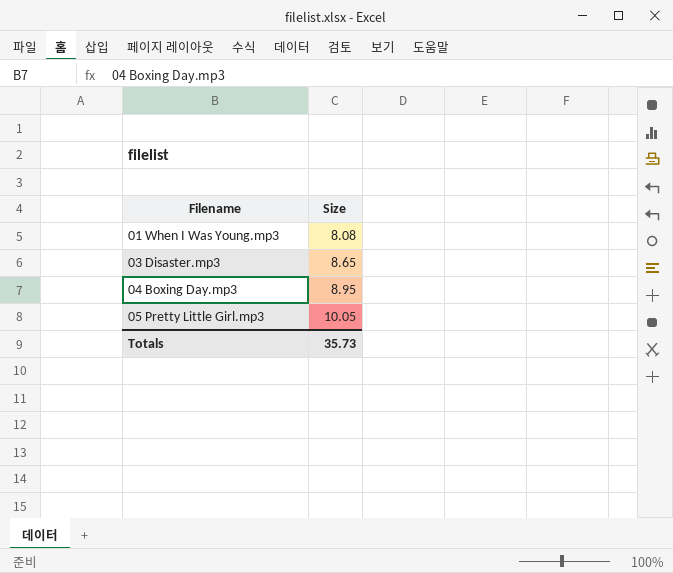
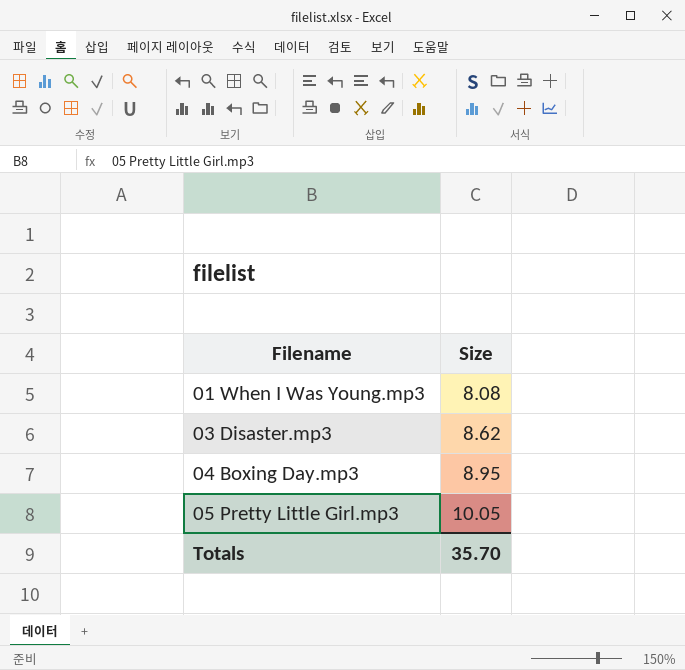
03 Disaster.mp3 | Size: 8.65 -> 8.62
Totals | Size: 35.73 -> 35.70

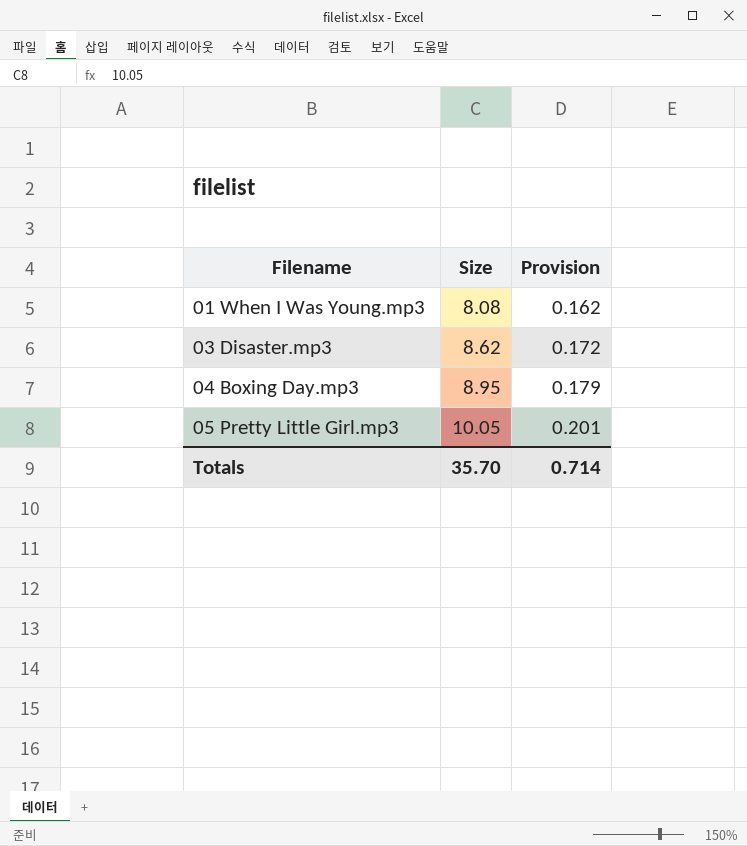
column Provision | formula: none -> [Size] * 0.02

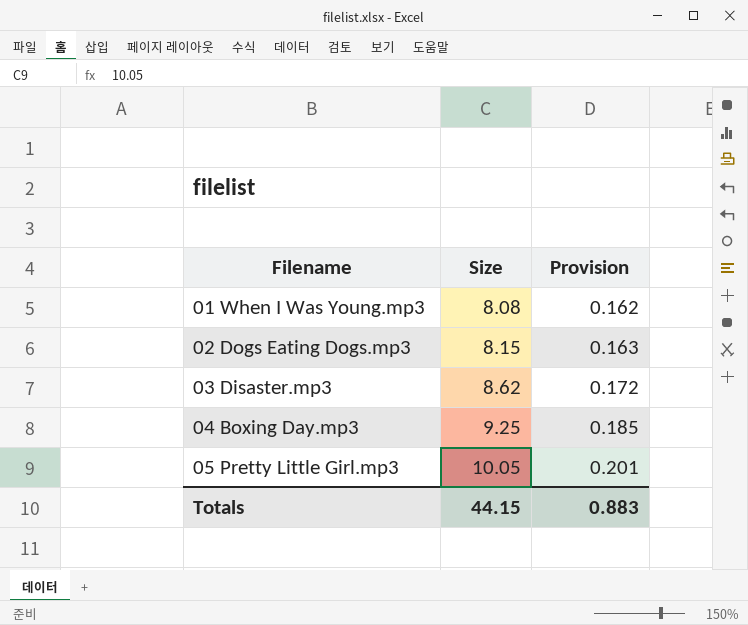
row 02 Dogs Eating Dogs.mp3: none -> 8.15 | 0.163
04 Boxing Day.mp3 | Size: 8.95 -> 9.25
04 Boxing Day.mp3 | Provision: 0.179 -> 0.185
Totals | Size: 35.70 -> 44.15
Totals | Provision: 0.714 -> 0.883

